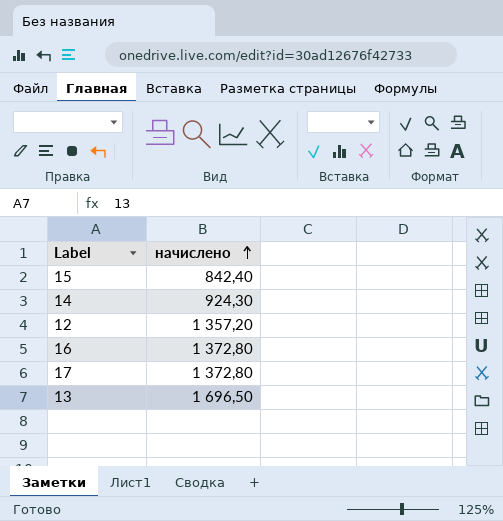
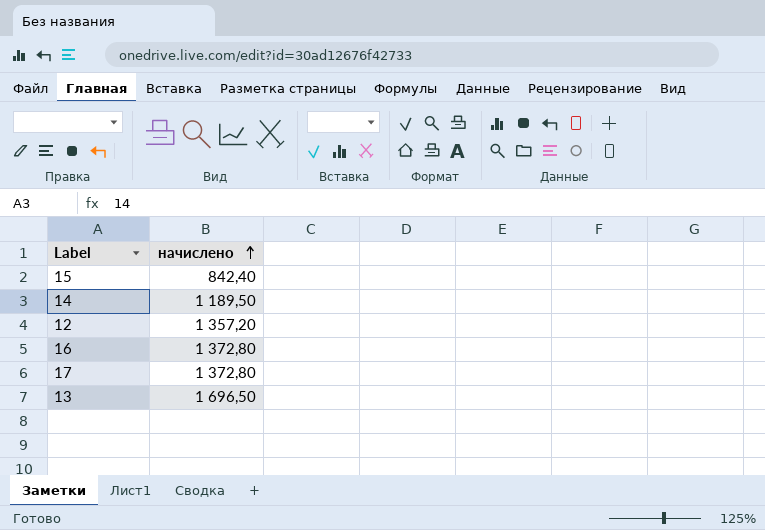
14 | начислено: 924,30 -> 1 189,50

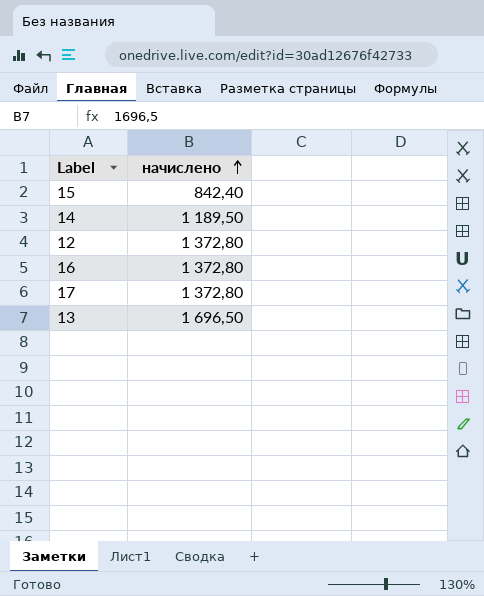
12 | начислено: 1 357,20 -> 1 372,80

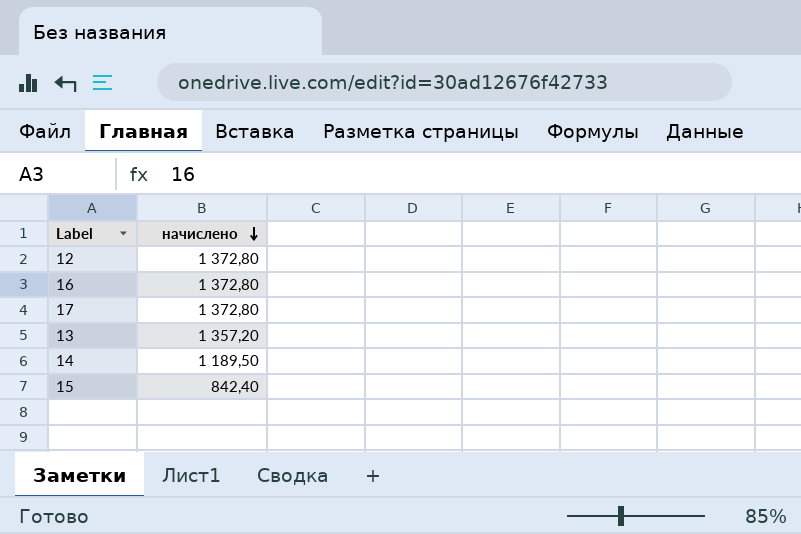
row order: начислено ascending -> начислено descending
13 | начислено: 1 696,50 -> 1 357,20

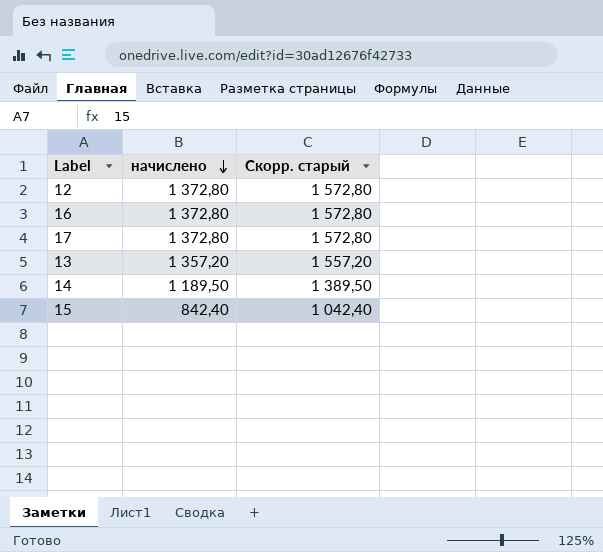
column Скорр. старый | formula: none -> [начислено] + 200

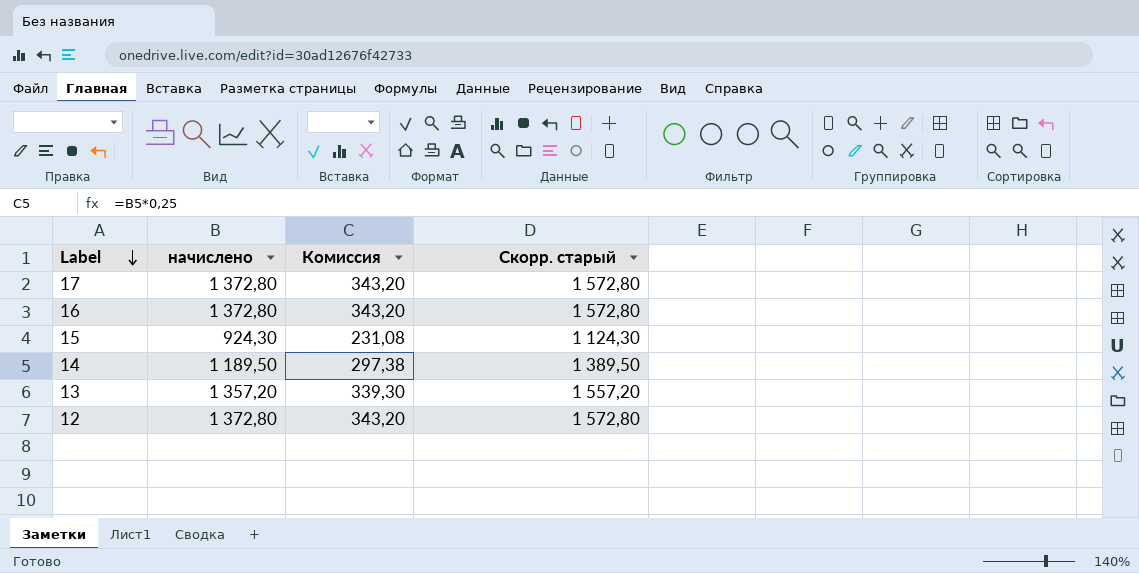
row order: начислено descending -> Label descending
column Комиссия | formula: none -> [начислено] * 0,25
15 | начислено: 842,40 -> 924,30
15 | Скорр. старый: 1 042,40 -> 1 124,30

